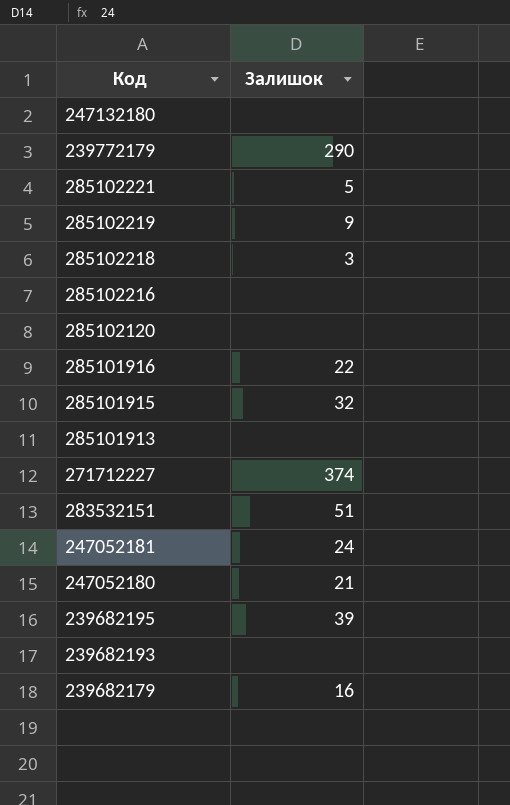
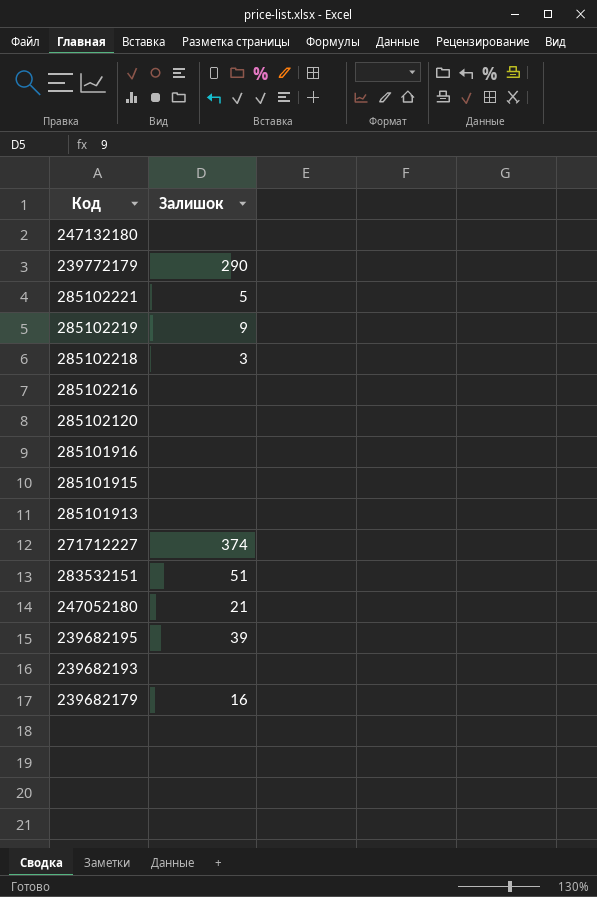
row 247052181: 24 -> none
285101916 | Залишок: 22 -> none
285101915 | Залишок: 32 -> none

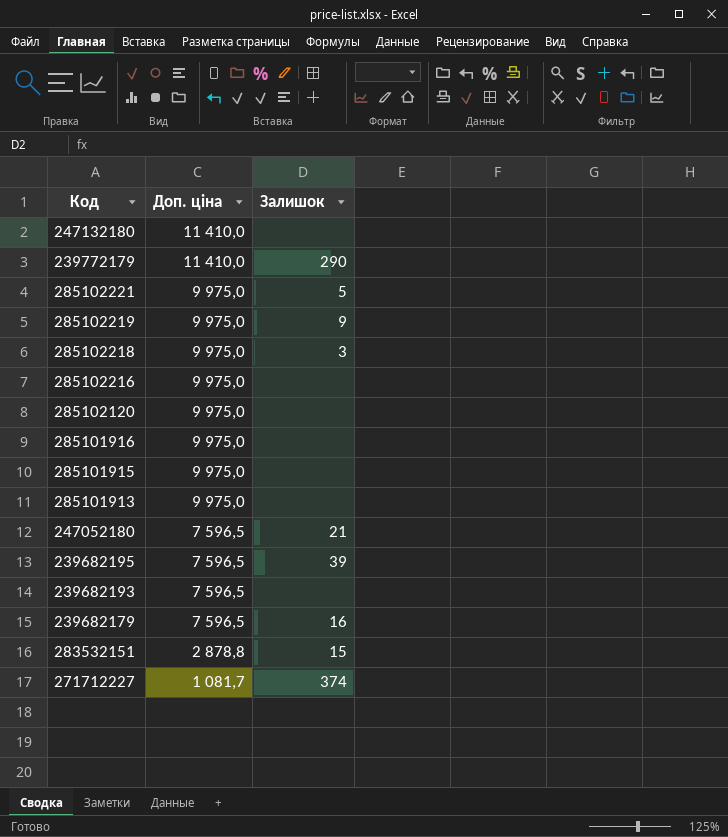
row order: none -> Доп. ціна descending
column Доп. ціна | position: none -> 2
283532151 | Залишок: 51 -> 15

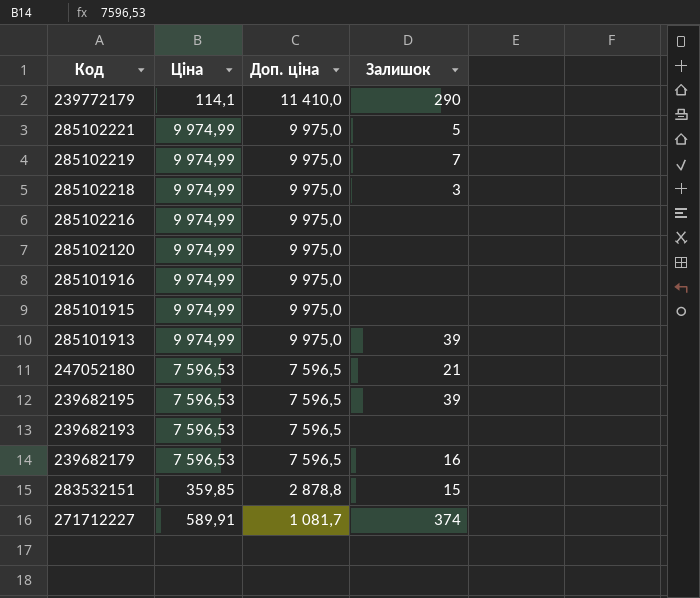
column Ціна | position: none -> 2
row 247132180: 11 410,0 | none -> none
285102219 | Залишок: 9 -> 7
285101913 | Залишок: none -> 39

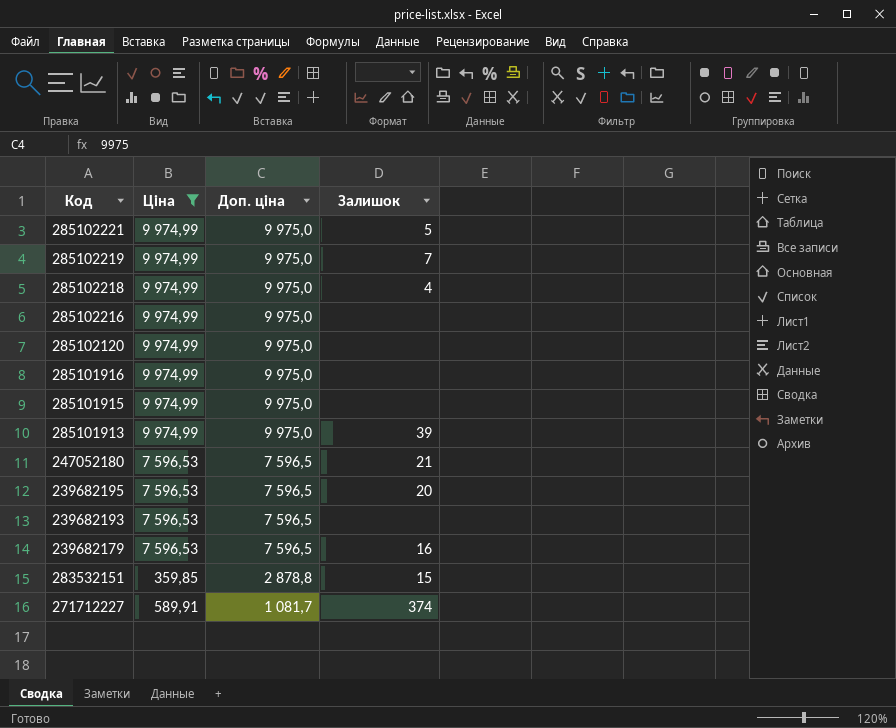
filter: none -> Ціна != 114,1
285102218 | Залишок: 3 -> 4
239682195 | Залишок: 39 -> 20

